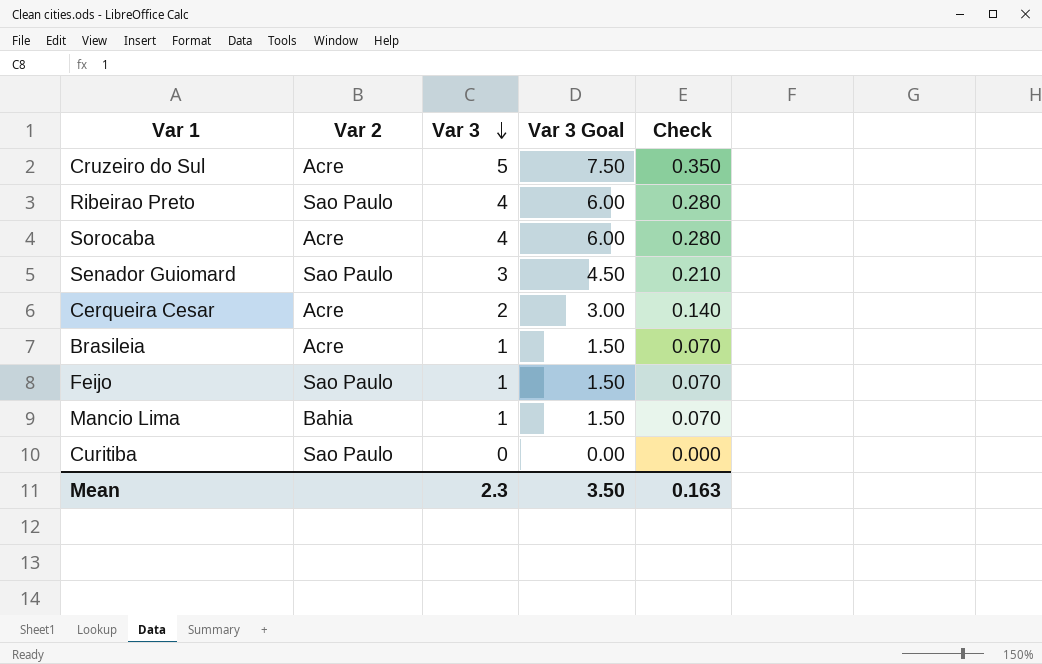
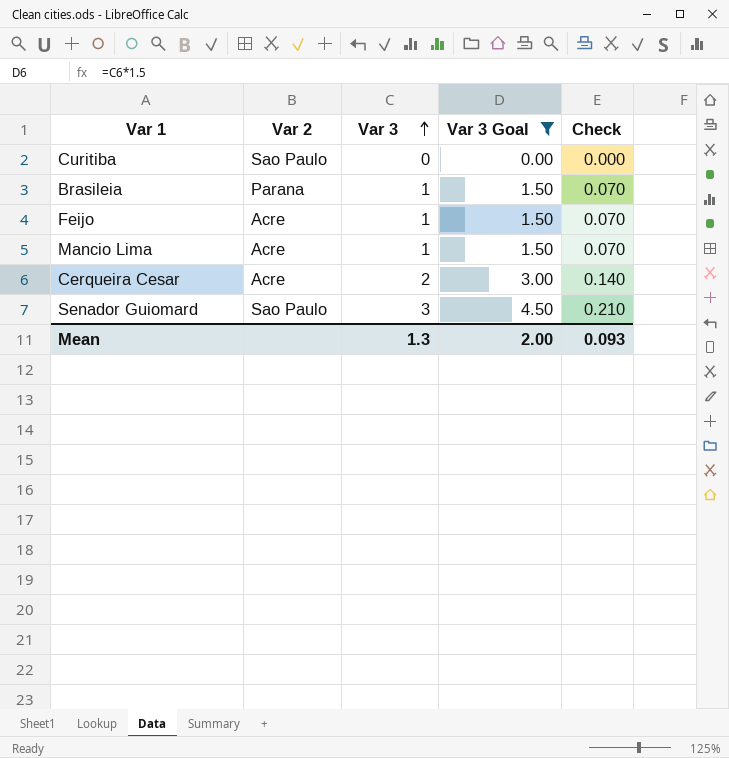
filter: none -> Var 3 Goal <= 4.50
row order: Var 3 descending -> Var 3 ascending
Brasileia | Var 2: Acre -> Parana
Feijo | Var 2: Sao Paulo -> Acre
Mancio Lima | Var 2: Bahia -> Acre
Mean | Var 3: 2.3 -> 1.3
Mean | Var 3 Goal: 3.50 -> 2.00
Mean | Check: 0.163 -> 0.093

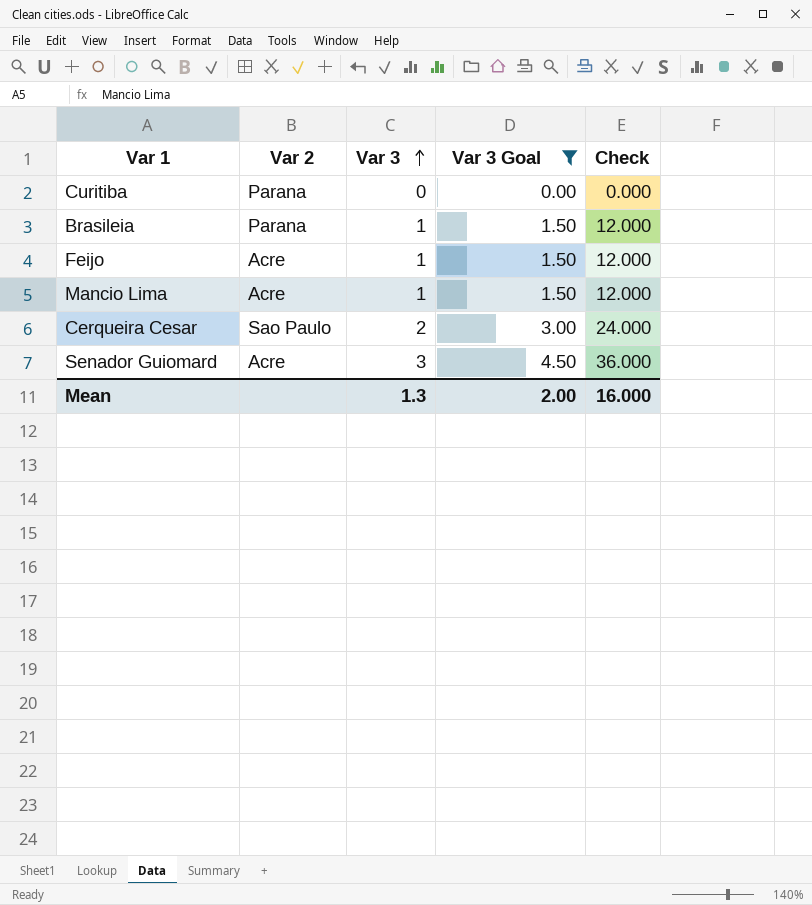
column Check | formula: [Var 3] * 0.07 -> [Var 3] * 12
Curitiba | Var 2: Sao Paulo -> Parana
Cerqueira Cesar | Var 2: Acre -> Sao Paulo
Senador Guiomard | Var 2: Sao Paulo -> Acre
Mean | Check: 0.093 -> 16.000

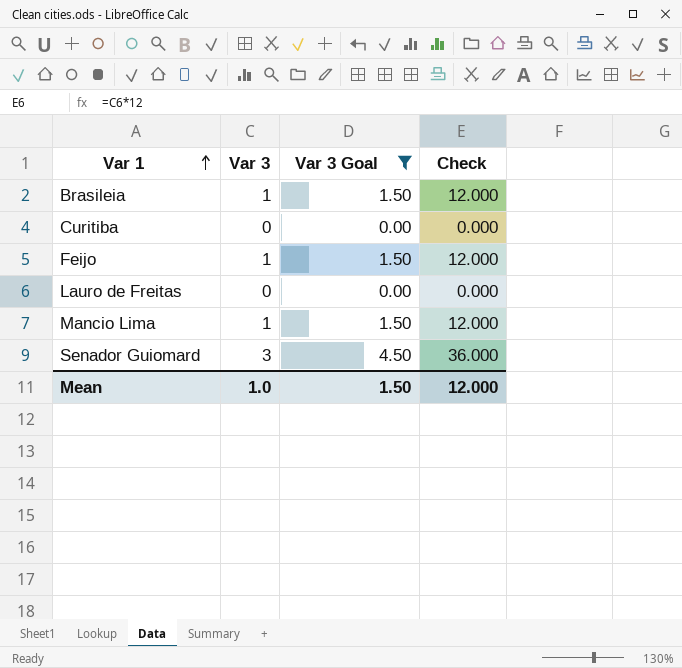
row order: Var 3 ascending -> Var 1 ascending
column Var 2 | position: 2 -> none
row Cerqueira Cesar: Sao Paulo | 2 | 3.00 | 24.000 -> none
row Lauro de Freitas: none -> 0 | 0.00 | 0.000
Mean | Var 3: 1.3 -> 1.0
Mean | Var 3 Goal: 2.00 -> 1.50
Mean | Check: 16.000 -> 12.000

